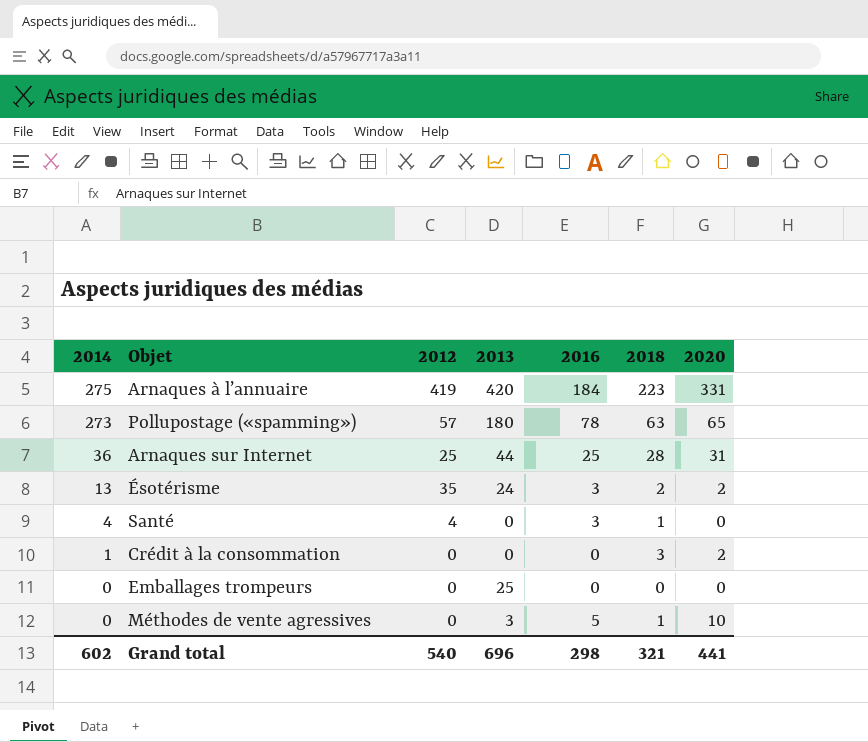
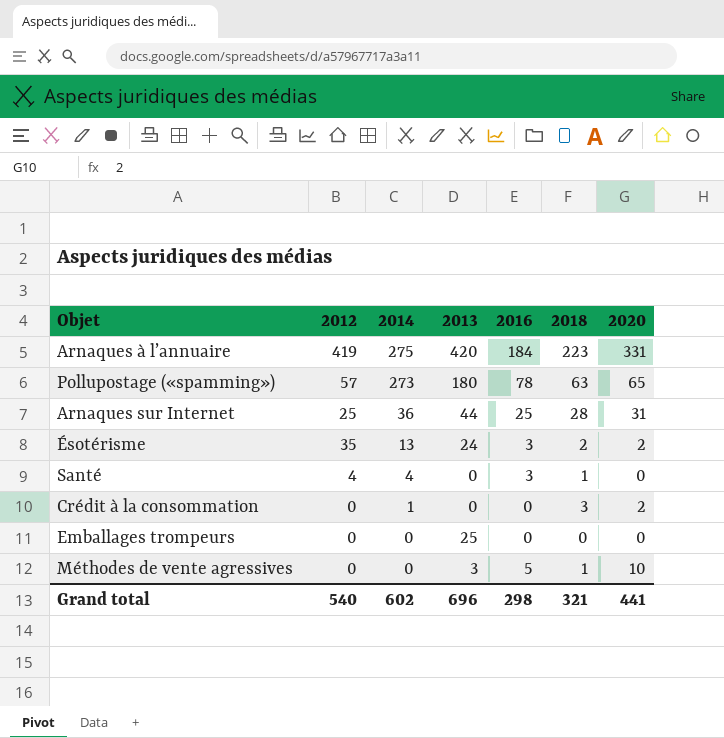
column 2014 | position: 1 -> 3

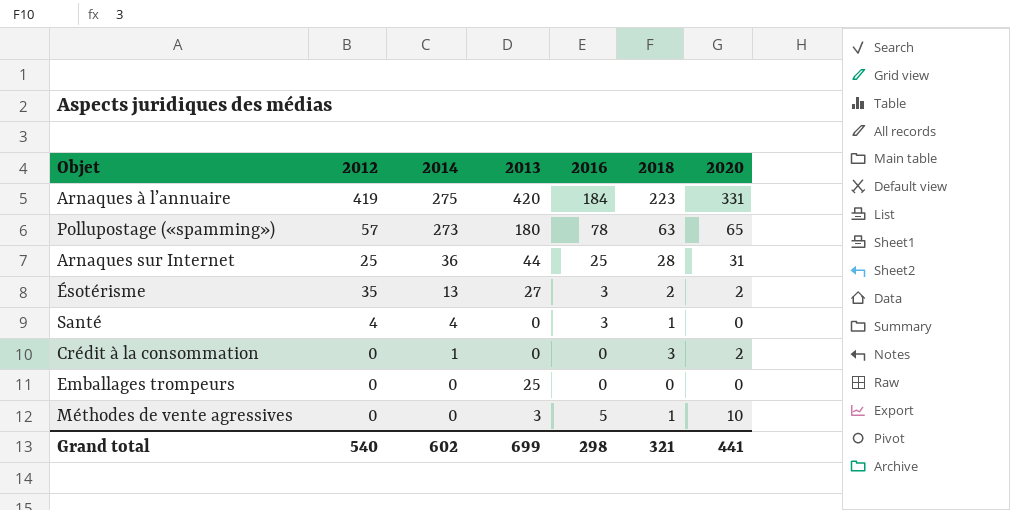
Ésotérisme | 2013: 24 -> 27
Grand total | 2013: 696 -> 699

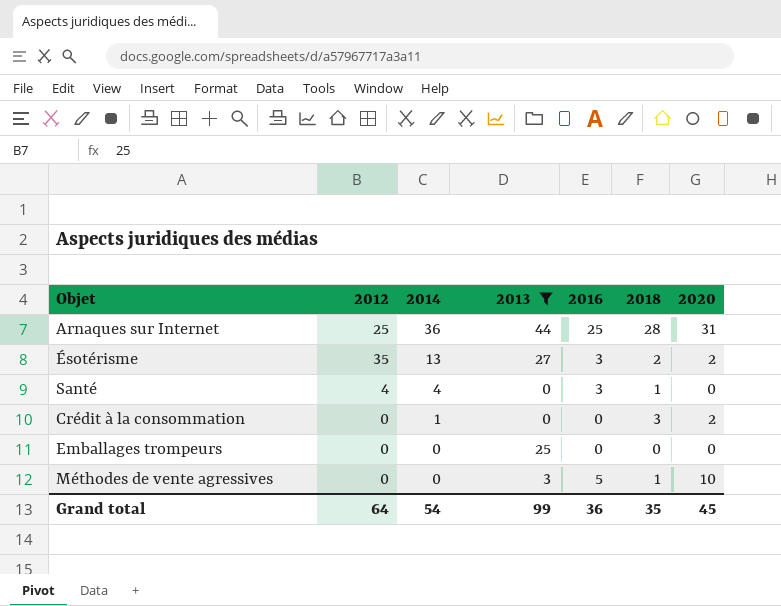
filter: none -> 2013 <= 44
Grand total | 2012: 540 -> 64
Grand total | 2014: 602 -> 54
Grand total | 2013: 699 -> 99
Grand total | 2016: 298 -> 36
Grand total | 2018: 321 -> 35
Grand total | 2020: 441 -> 45

